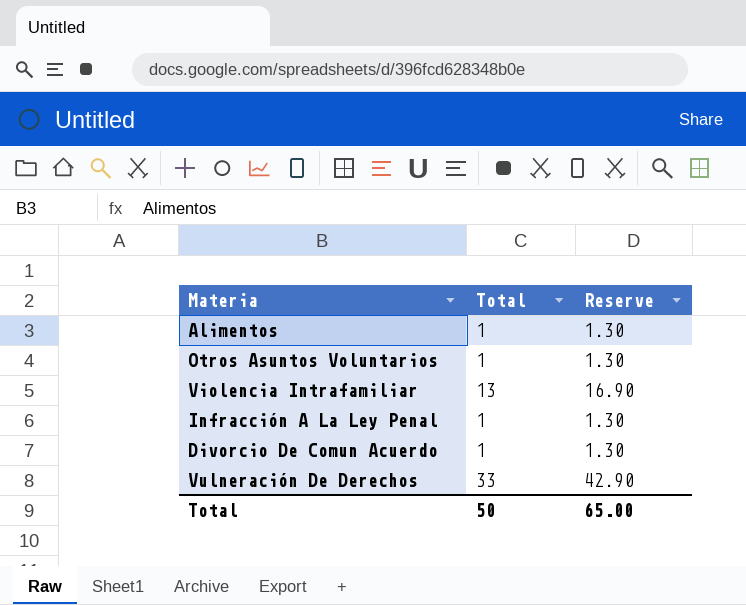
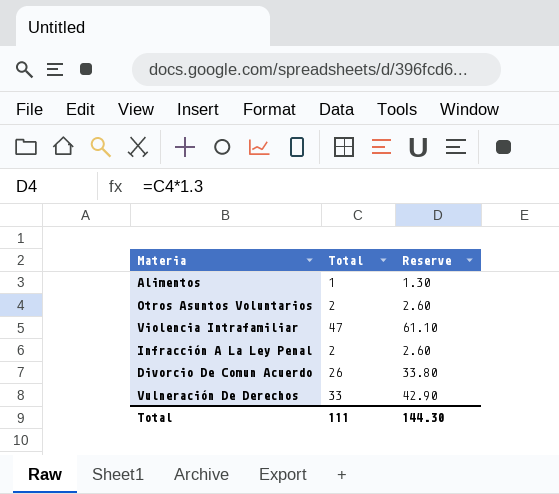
Otros Asuntos Voluntarios | Total: 1 -> 2
Otros Asuntos Voluntarios | Reserve: 1.30 -> 2.60
Violencia Intrafamiliar | Total: 13 -> 47
Violencia Intrafamiliar | Reserve: 16.90 -> 61.10
Infracción A La Ley Penal | Total: 1 -> 2
Infracción A La Ley Penal | Reserve: 1.30 -> 2.60
Divorcio De Comun Acuerdo | Total: 1 -> 26
Divorcio De Comun Acuerdo | Reserve: 1.30 -> 33.80
Total | Total: 50 -> 111
Total | Reserve: 65.00 -> 144.30

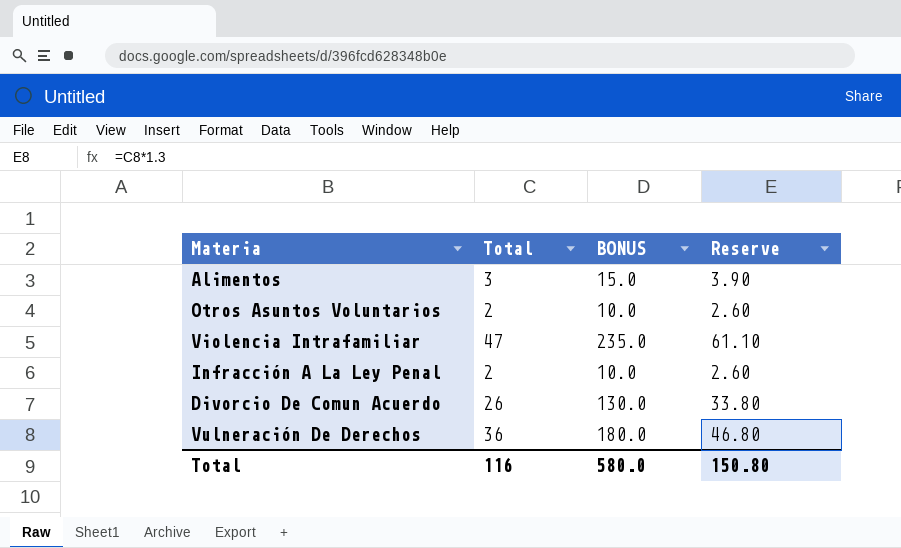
column BONUS | formula: none -> [Total] * 5
Alimentos | Total: 1 -> 3
Alimentos | Reserve: 1.30 -> 3.90
Vulneración De Derechos | Total: 33 -> 36
Vulneración De Derechos | Reserve: 42.90 -> 46.80
Total | Total: 111 -> 116
Total | Reserve: 144.30 -> 150.80

